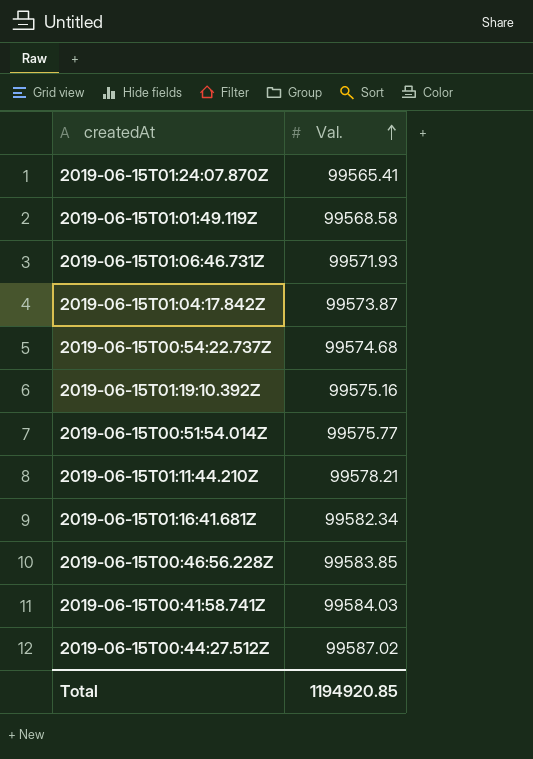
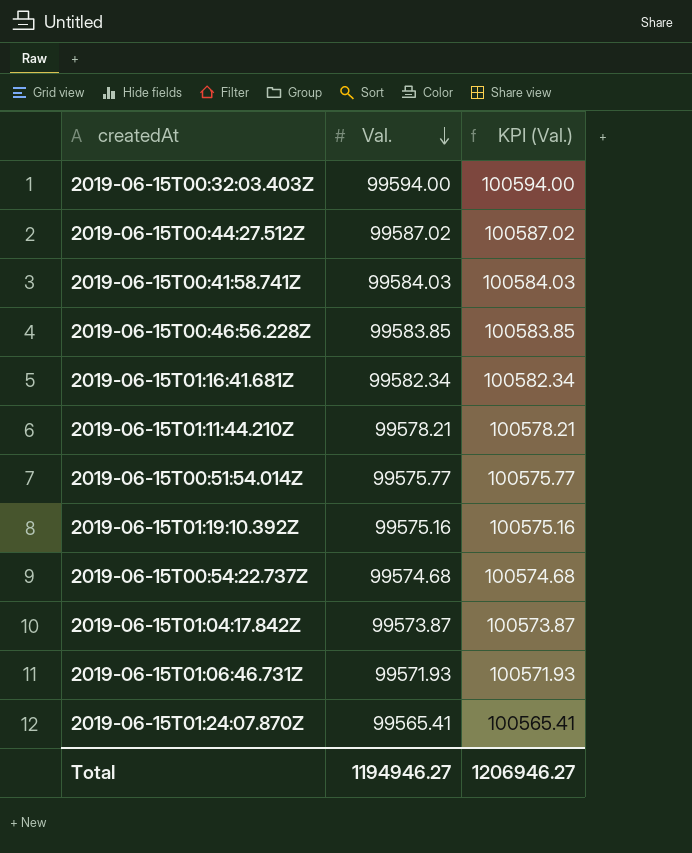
row order: Val. ascending -> Val. descending
column KPI (Val.) | formula: none -> [Val.] + 1000
row 2019-06-15T01:01:49.119Z: 99568.58 -> none
row 2019-06-15T00:32:03.403Z: none -> 99594.00 | 100594.00
Total | Val.: 1194920.85 -> 1194946.27

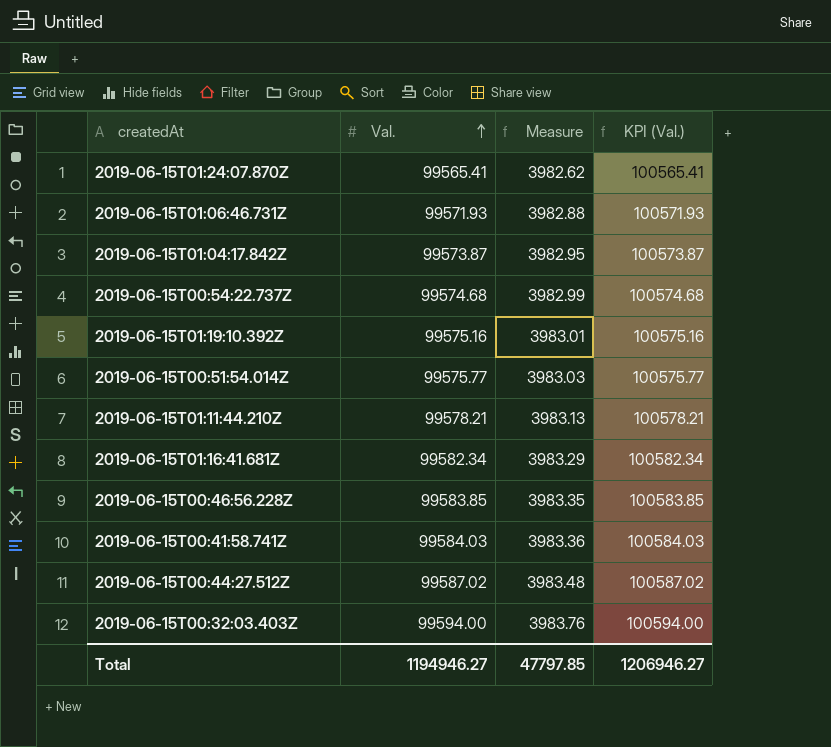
row order: Val. descending -> Val. ascending
column Measure | formula: none -> [Val.] * 0.04

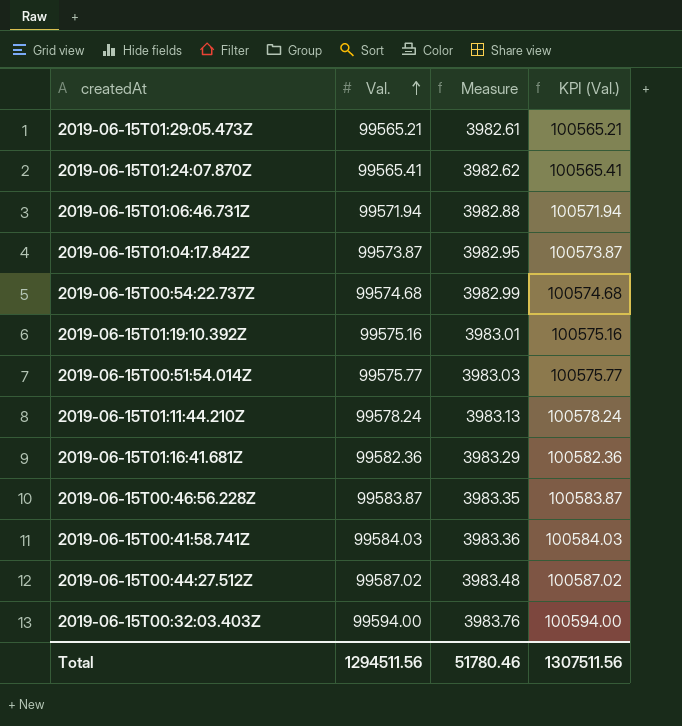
row 2019-06-15T01:29:05.473Z: none -> 99565.21 | 3982.61 | 100565.21
2019-06-15T01:06:46.731Z | Val.: 99571.93 -> 99571.94
2019-06-15T01:06:46.731Z | KPI (Val.): 100571.93 -> 100571.94
2019-06-15T01:11:44.210Z | Val.: 99578.21 -> 99578.24
2019-06-15T01:11:44.210Z | KPI (Val.): 100578.21 -> 100578.24
2019-06-15T01:16:41.681Z | Val.: 99582.34 -> 99582.36
2019-06-15T01:16:41.681Z | KPI (Val.): 100582.34 -> 100582.36
2019-06-15T00:46:56.228Z | Val.: 99583.85 -> 99583.87
2019-06-15T00:46:56.228Z | KPI (Val.): 100583.85 -> 100583.87
Total | Val.: 1194946.27 -> 1294511.56
Total | Measure: 47797.85 -> 51780.46
Total | KPI (Val.): 1206946.27 -> 1307511.56

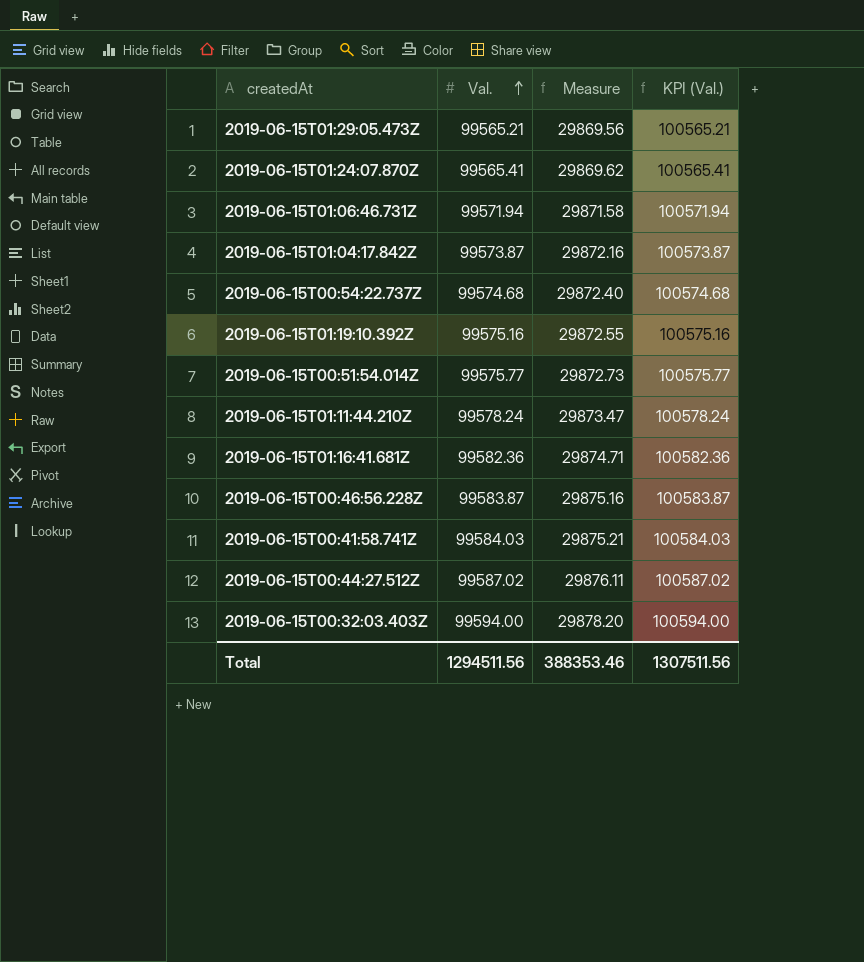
column Measure | formula: [Val.] * 0.04 -> [Val.] * 0.3
Total | Measure: 51780.46 -> 388353.46

